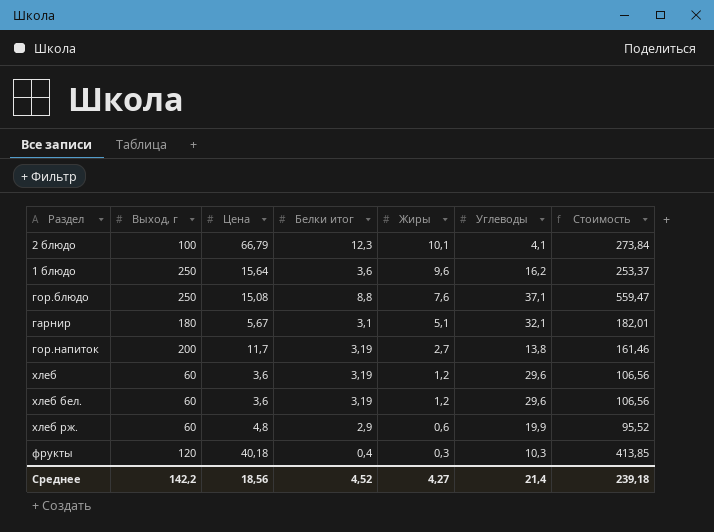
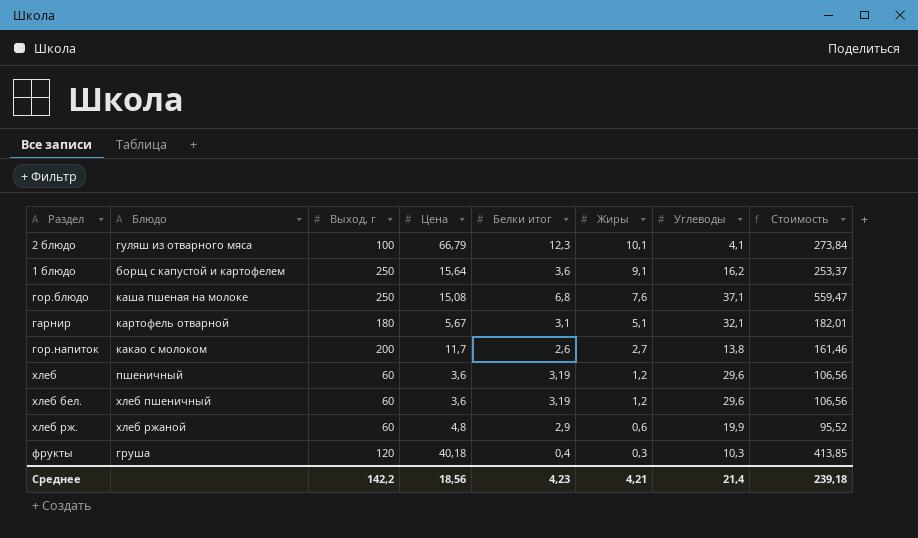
column Блюдо | position: none -> 2
1 блюдо | Жиры: 9,6 -> 9,1
гор.блюдо | Белки итог: 8,8 -> 6,8
гор.напиток | Белки итог: 3,19 -> 2,6
Среднее | Белки итог: 4,52 -> 4,23
Среднее | Жиры: 4,27 -> 4,21

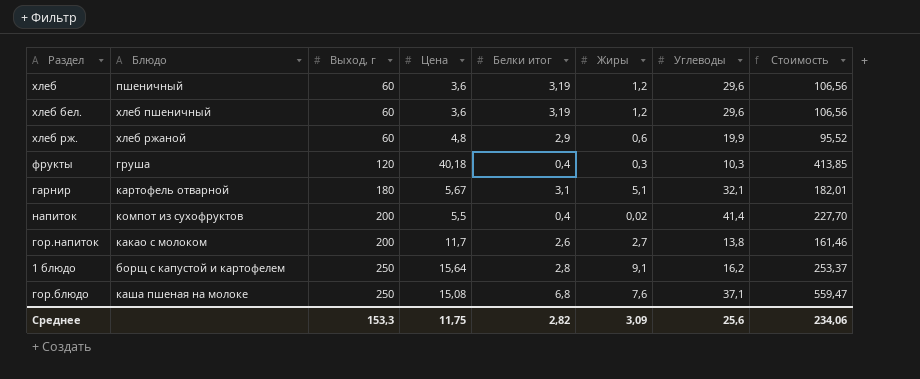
row order: Жиры descending -> Выход, г ascending
row 2 блюдо: гуляш из отварного мяса | 100 | 66,79 | 12,3 | 10,1 | 4,1 | 273,84 -> none
row напиток: none -> компот из сухофруктов | 200 | 5,5 | 0,4 | 0,02 | 41,4 | 227,70
1 блюдо | Белки итог: 3,6 -> 2,8
Среднее | Выход, г: 142,2 -> 153,3
Среднее | Цена: 18,56 -> 11,75
Среднее | Белки итог: 4,23 -> 2,82
Среднее | Жиры: 4,21 -> 3,09
Среднее | Углеводы: 21,4 -> 25,6
Среднее | Стоимость: 239,18 -> 234,06

